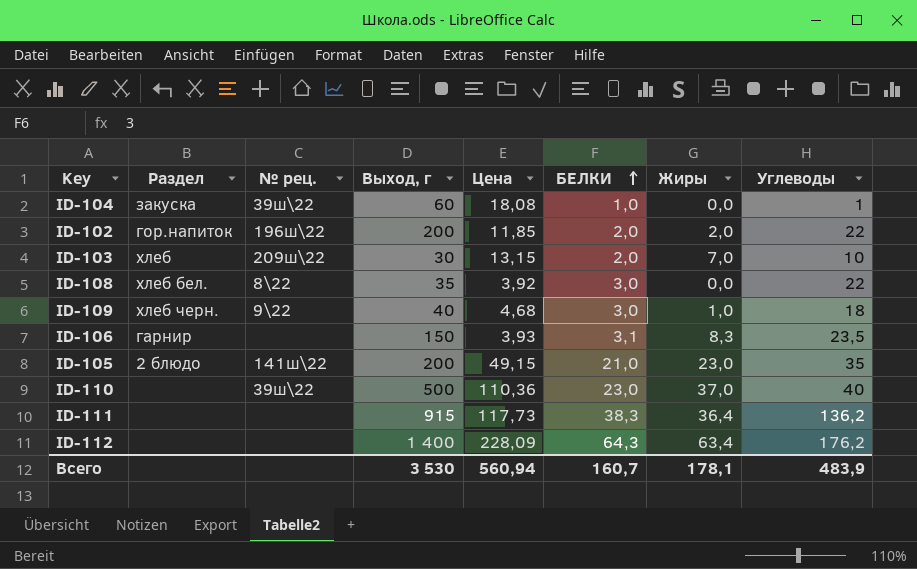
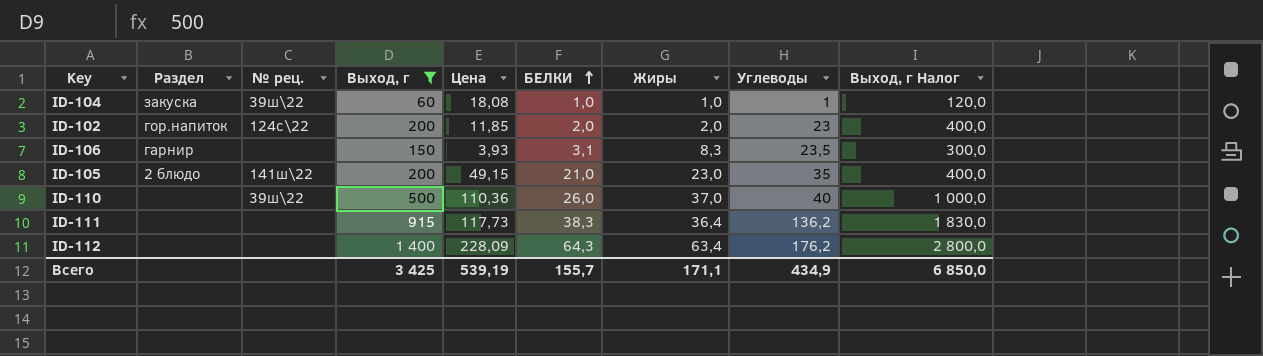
filter: none -> Выход, г >= 60
column Выход, г Налог | formula: none -> [Выход, г] * 2
ID-104 | Жиры: 0,0 -> 1,0
ID-102 | № рец.: 196ш\22 -> 124с\22
ID-102 | Углеводы: 22 -> 23
ID-110 | БЕЛКИ: 23,0 -> 26,0
Всего | Выход, г: 3 530 -> 3 425
Всего | Цена: 560,94 -> 539,19
Всего | БЕЛКИ: 160,7 -> 155,7
Всего | Жиры: 178,1 -> 171,1
Всего | Углеводы: 483,9 -> 434,9

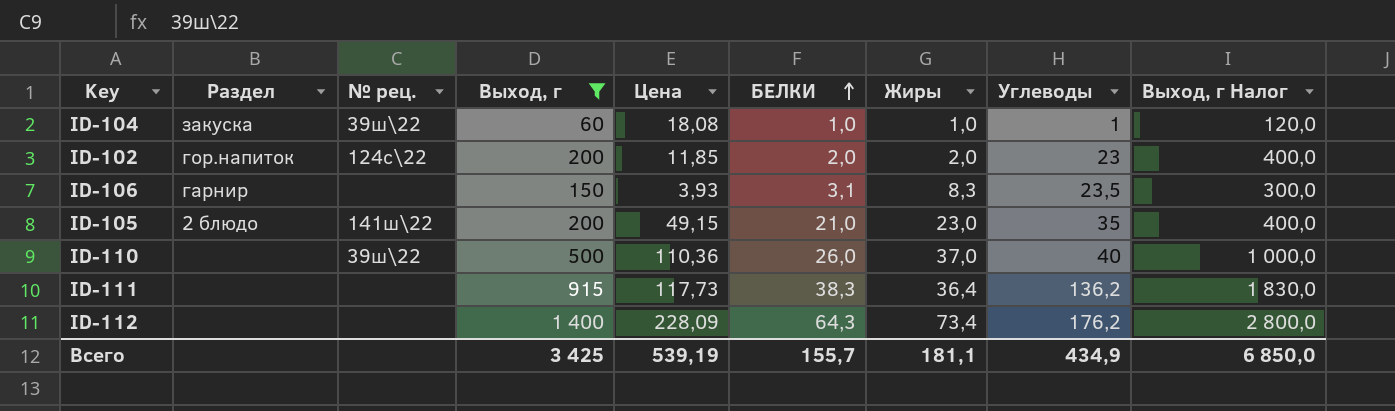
ID-112 | Жиры: 63,4 -> 73,4
Всего | Жиры: 171,1 -> 181,1

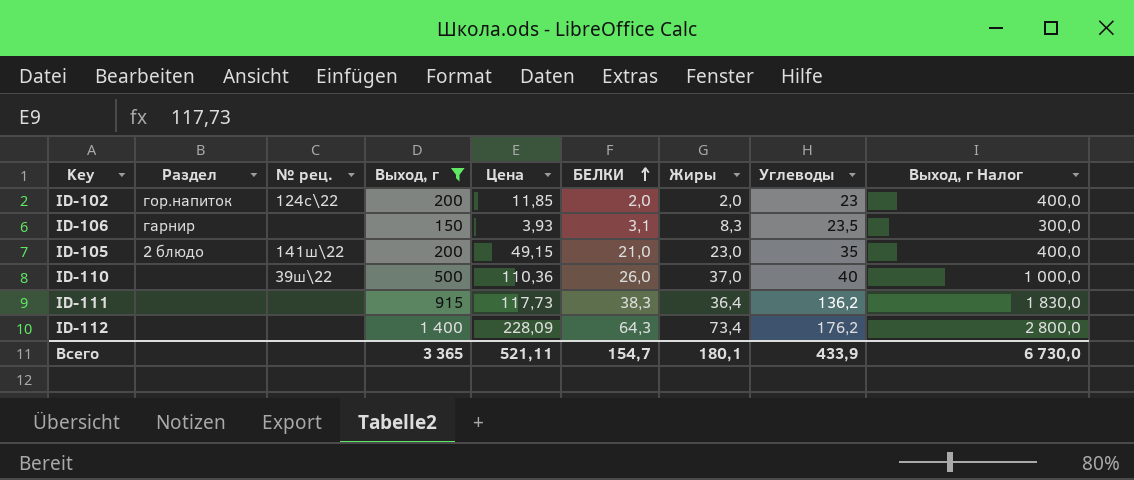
row ID-104: закуска | 39ш\22 | 60 | 18,08 | 1,0 | 1,0 | 1 | 120,0 -> none
Всего | Выход, г: 3 425 -> 3 365
Всего | Цена: 539,19 -> 521,11
Всего | БЕЛКИ: 155,7 -> 154,7
Всего | Жиры: 181,1 -> 180,1
Всего | Углеводы: 434,9 -> 433,9
Всего | Выход, г Налог: 6 850,0 -> 6 730,0

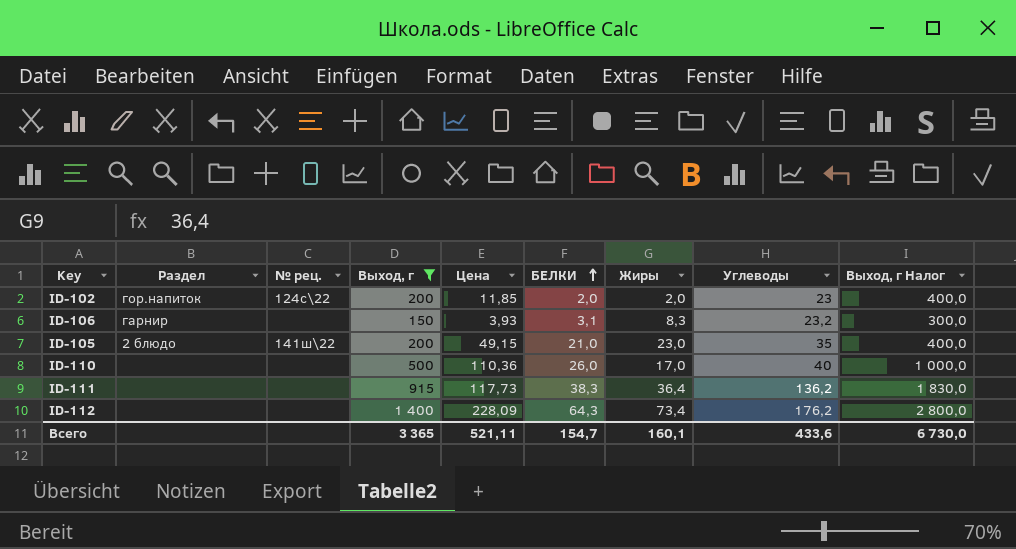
ID-106 | Углеводы: 23,5 -> 23,2
ID-110 | № рец.: 39ш\22 -> none
ID-110 | Жиры: 37,0 -> 17,0
Всего | Жиры: 180,1 -> 160,1
Всего | Углеводы: 433,9 -> 433,6

